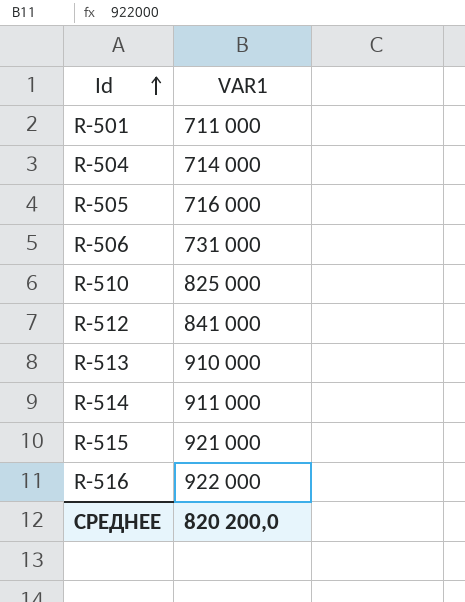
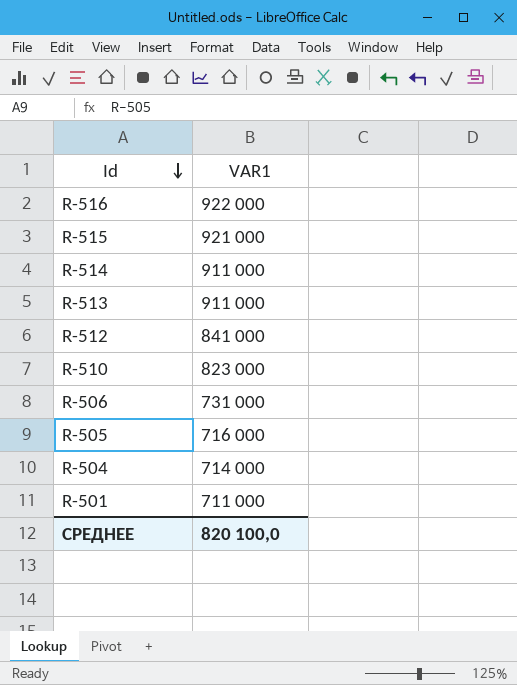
row order: Id ascending -> Id descending
R-513 | VAR1: 910 000 -> 911 000
R-510 | VAR1: 825 000 -> 823 000
СРЕДНЕЕ | VAR1: 820 200,0 -> 820 100,0

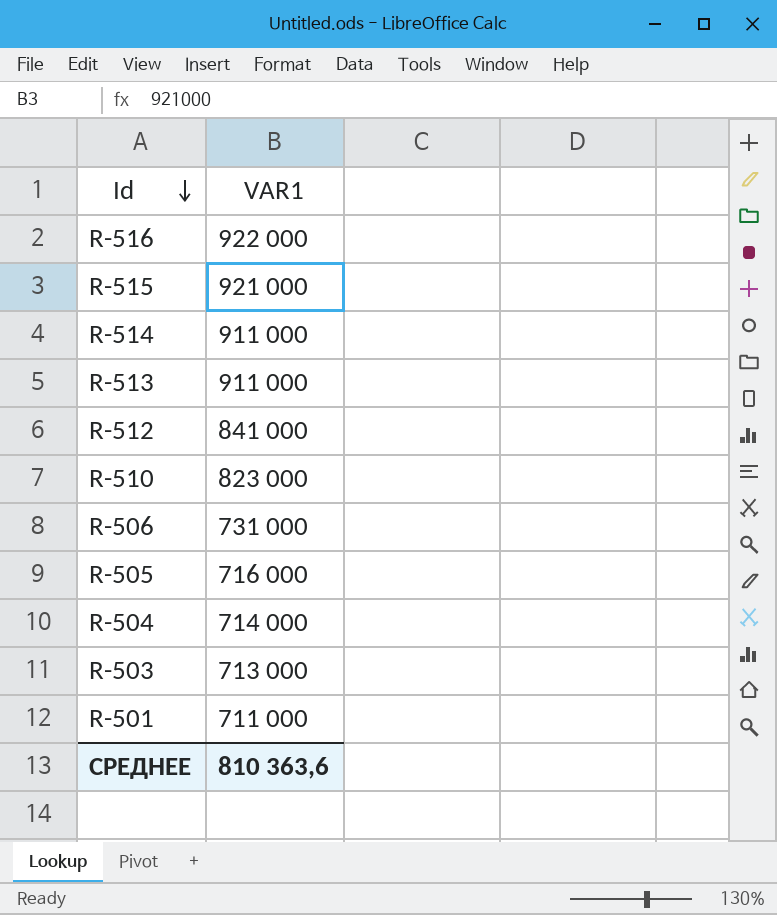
row R-503: none -> 713 000
СРЕДНЕЕ | VAR1: 820 100,0 -> 810 363,6

